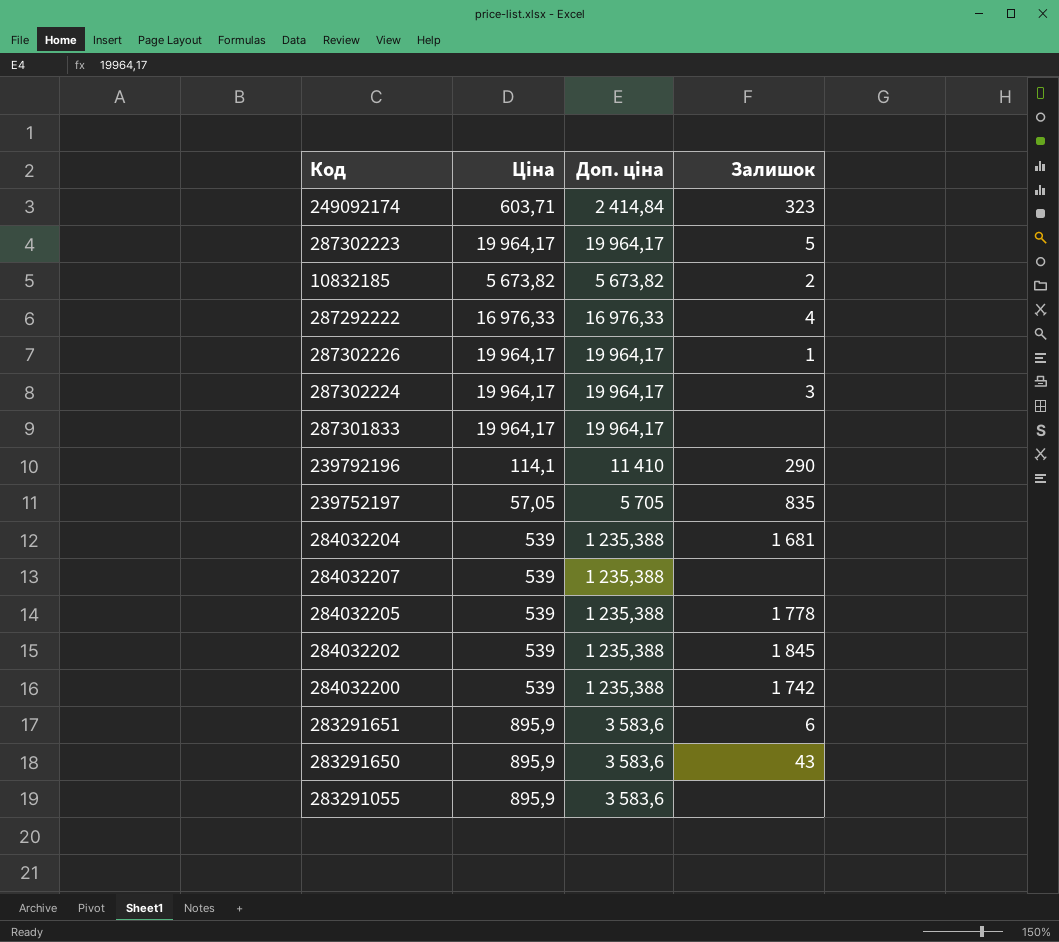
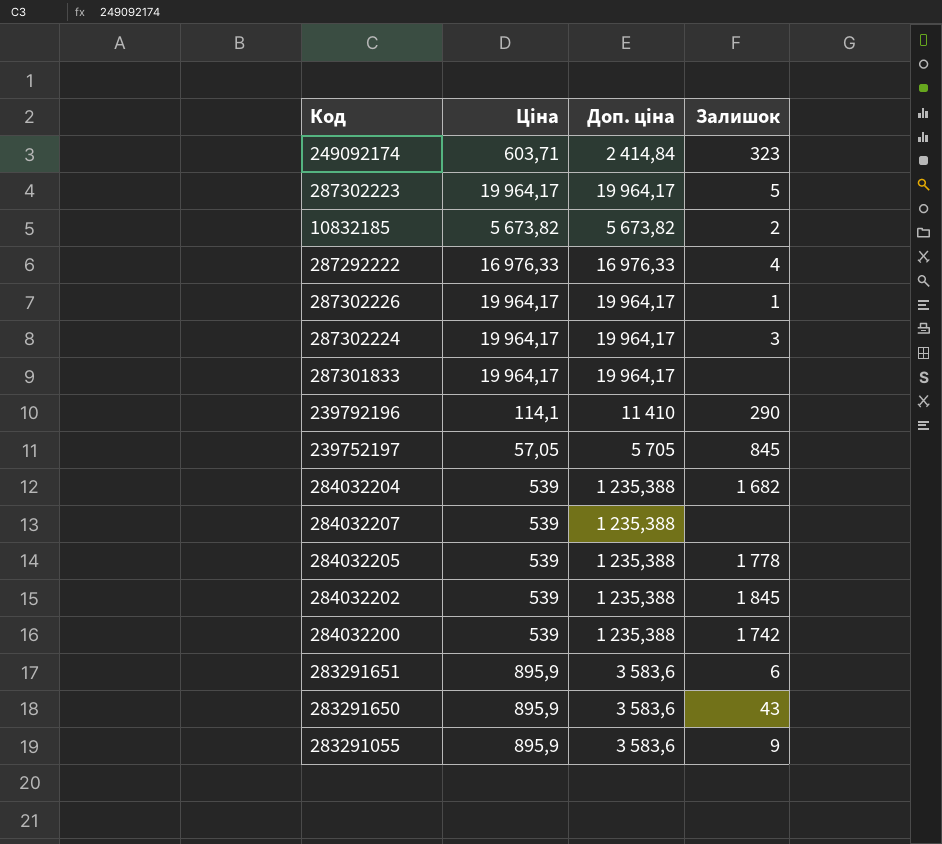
239752197 | Залишок: 835 -> 845
284032204 | Залишок: 1 681 -> 1 682
283291055 | Залишок: none -> 9

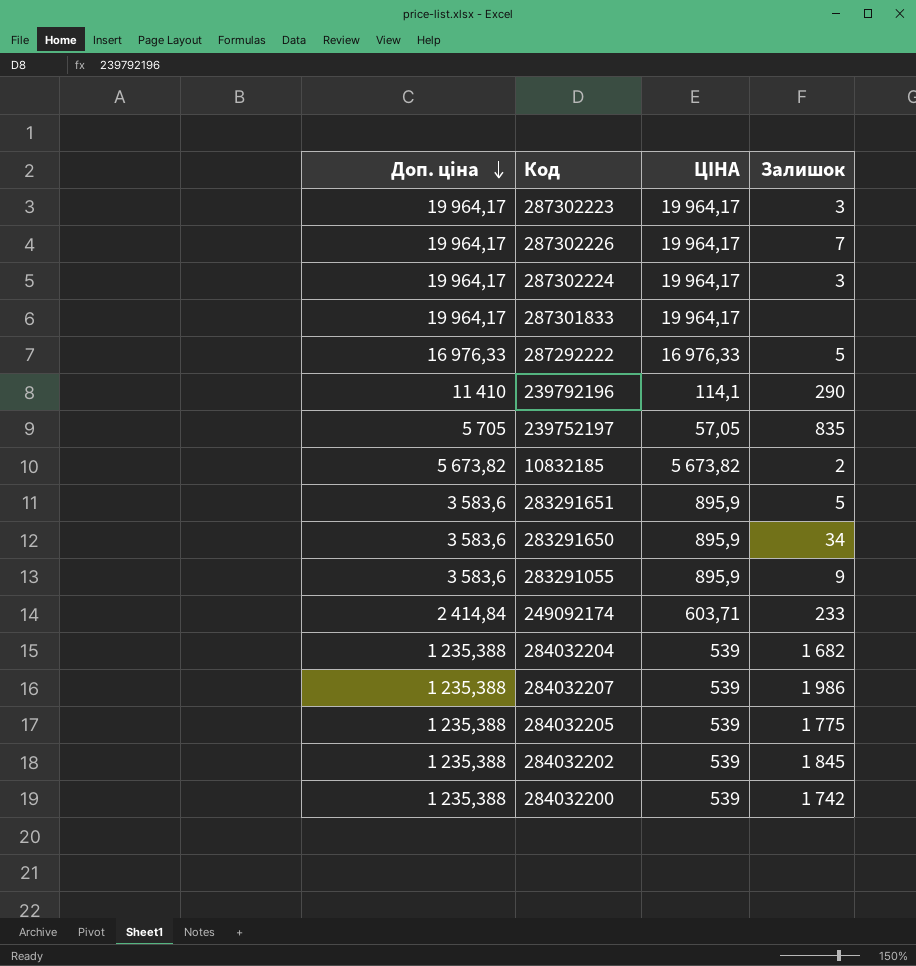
row order: none -> Доп. ціна descending
column Доп. ціна | position: 3 -> 1
column name: Ціна -> ЦІНА
287302223 | Залишок: 5 -> 3
287302226 | Залишок: 1 -> 7
287292222 | Залишок: 4 -> 5
239752197 | Залишок: 845 -> 835
283291651 | Залишок: 6 -> 5
283291650 | Залишок: 43 -> 34
249092174 | Залишок: 323 -> 233
284032207 | Залишок: none -> 1 986
284032205 | Залишок: 1 778 -> 1 775

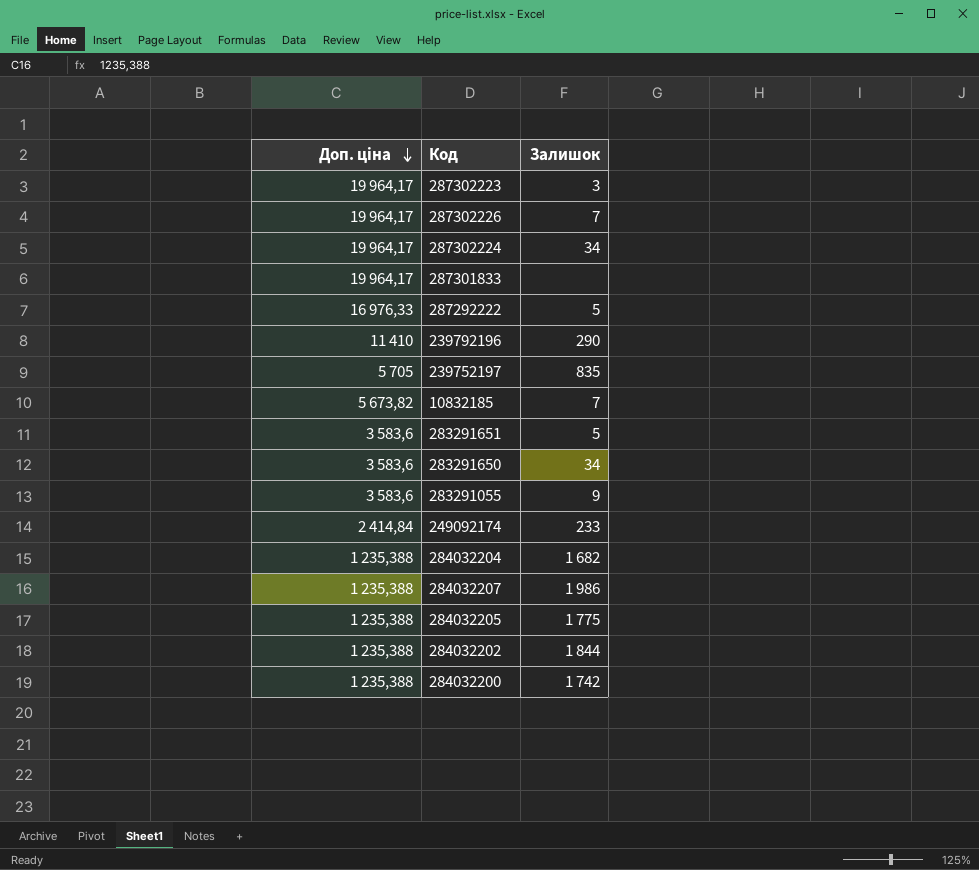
column ЦІНА | position: 3 -> none
287302224 | Залишок: 3 -> 34
10832185 | Залишок: 2 -> 7
284032202 | Залишок: 1 845 -> 1 844

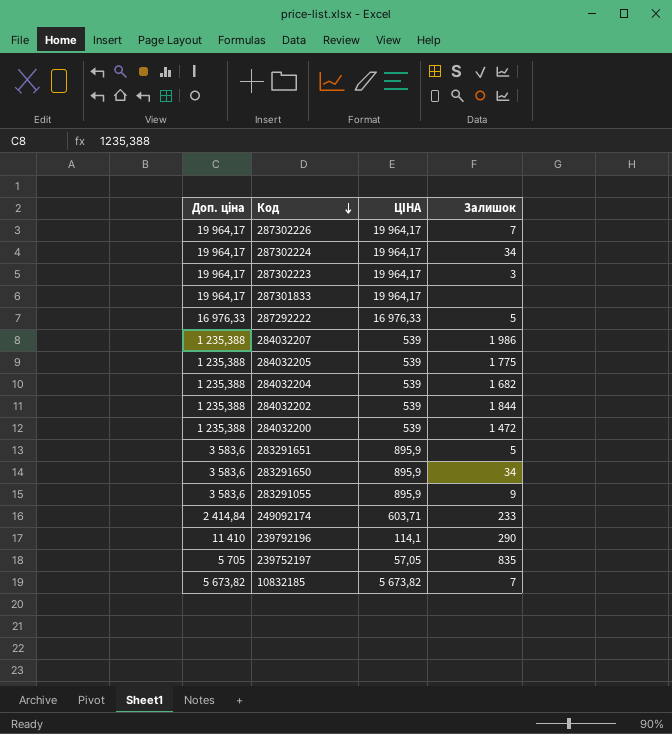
row order: Доп. ціна descending -> Код descending
column ЦІНА | position: none -> 3
284032200 | Залишок: 1 742 -> 1 472

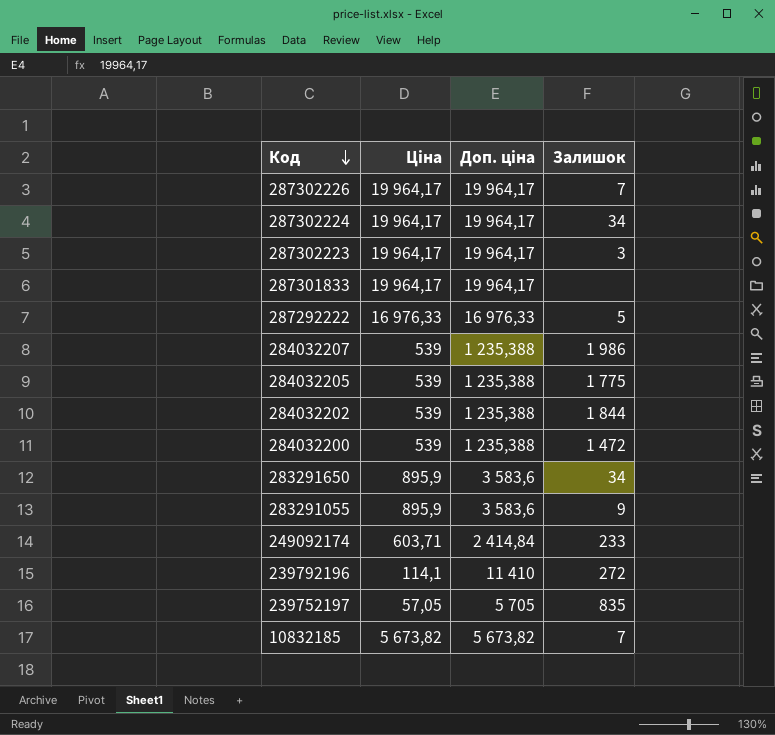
column name: ЦІНА -> Ціна
column Доп. ціна | position: 1 -> 3
row 284032204: 1 235,388 | 539 | 1 682 -> none
row 283291651: 3 583,6 | 895,9 | 5 -> none
239792196 | Залишок: 290 -> 272

